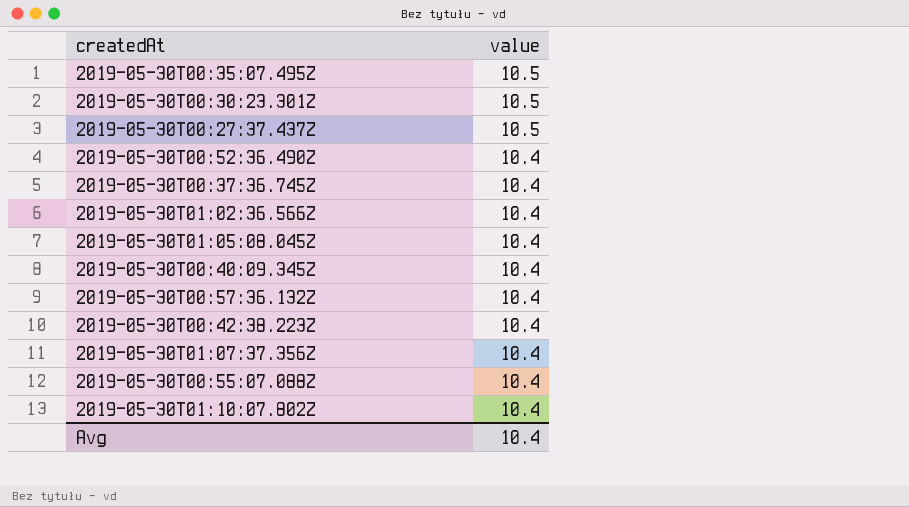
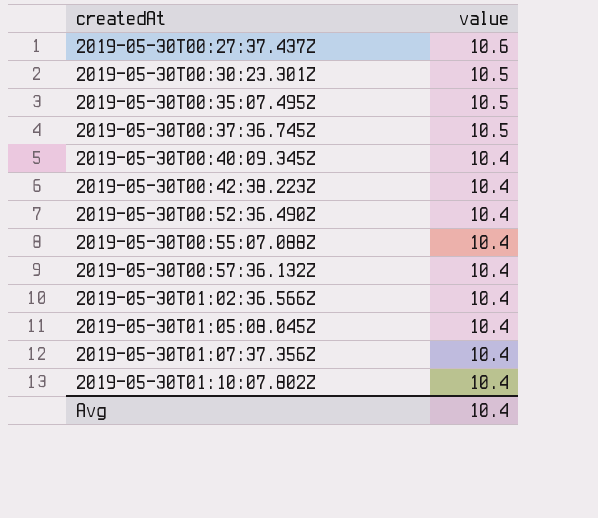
row order: value descending -> createdAt ascending
2019-05-30T00:27:37.437Z | value: 10.5 -> 10.6
2019-05-30T00:37:36.745Z | value: 10.4 -> 10.5

